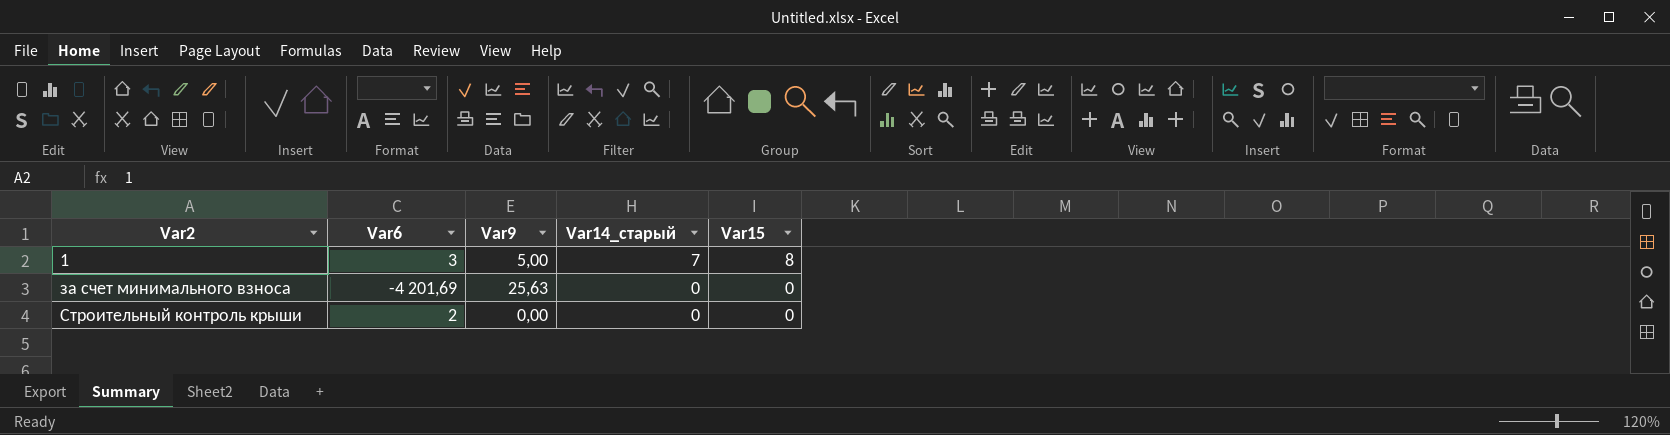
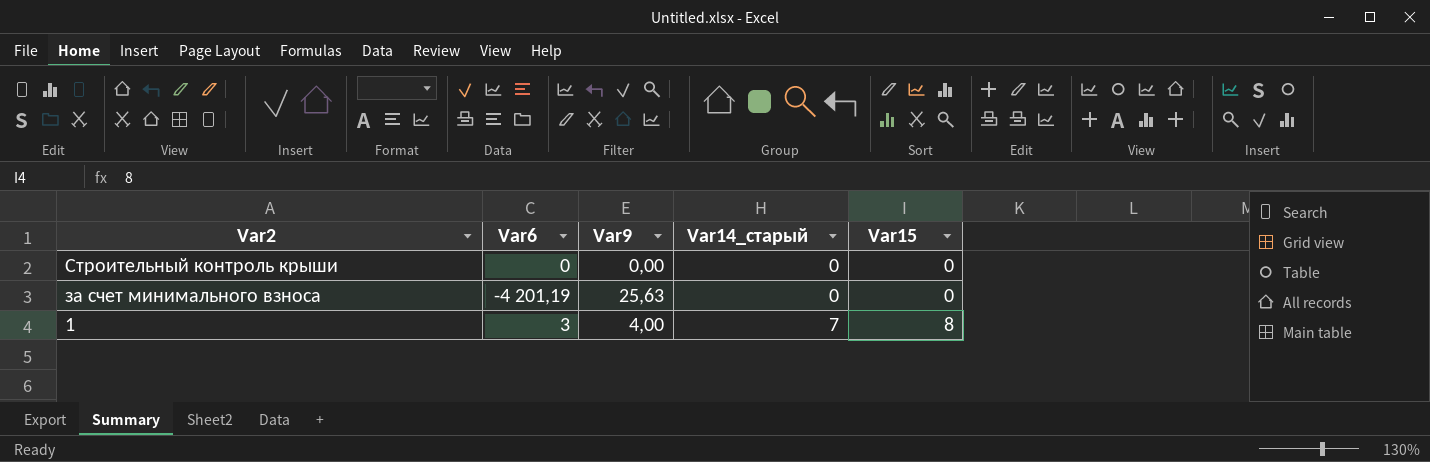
row order: Var2 ascending -> Var2 descending
Строительный контроль крыши | Var6: 2 -> 0
за счет минимального взноса | Var6: -4 201,69 -> -4 201,19
1 | Var9: 5,00 -> 4,00

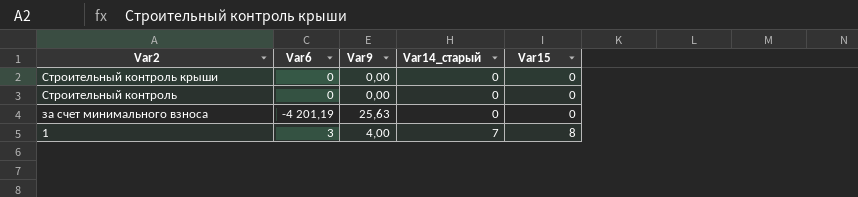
row Строительный контроль: none -> 0 | 0,00 | 0 | 0

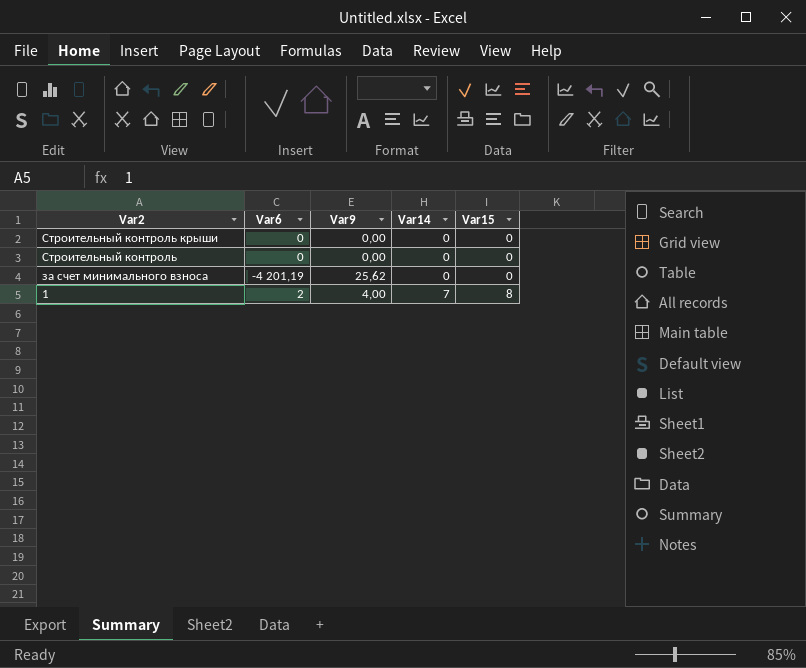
column name: Var14_старый -> Var14
за счет минимального взноса | Var9: 25,63 -> 25,62
1 | Var6: 3 -> 2

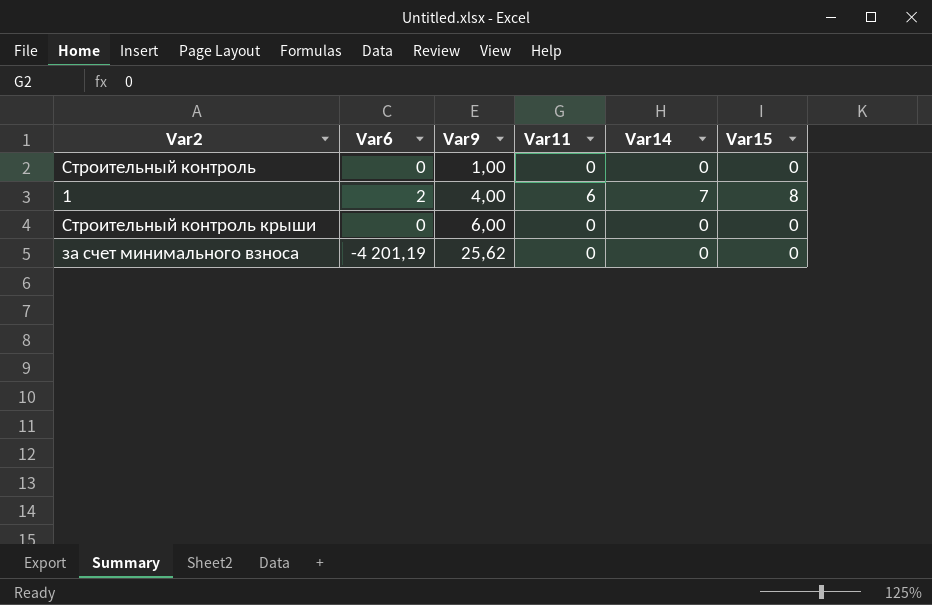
row order: Var2 descending -> Var9 ascending
column Var11 | position: none -> 4
Строительный контроль | Var9: 0,00 -> 1,00
Строительный контроль крыши | Var9: 0,00 -> 6,00

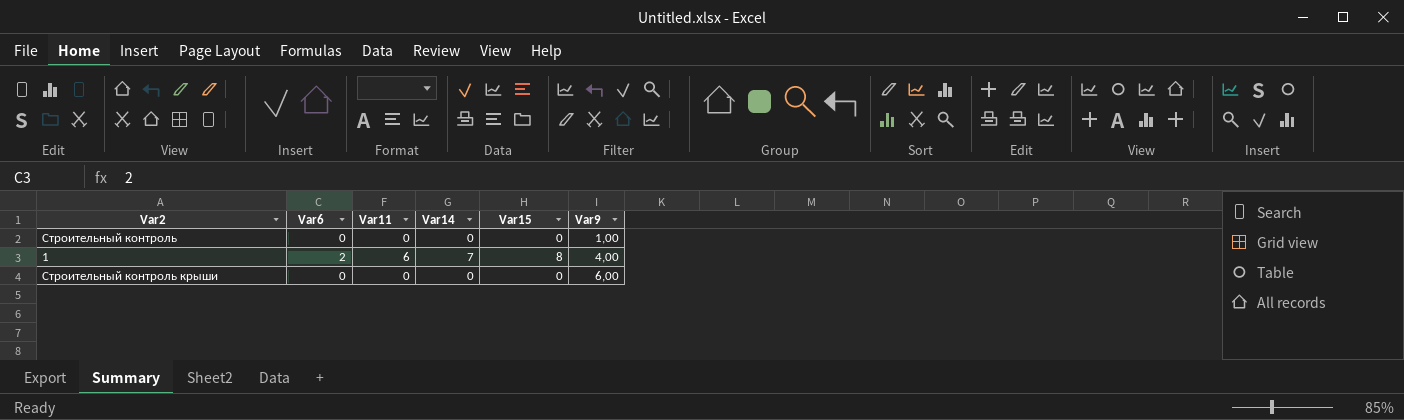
column Var9 | position: 3 -> 6
row за счет минимального взноса: -4 201,19 | 25,62 | 0 | 0 | 0 -> none

